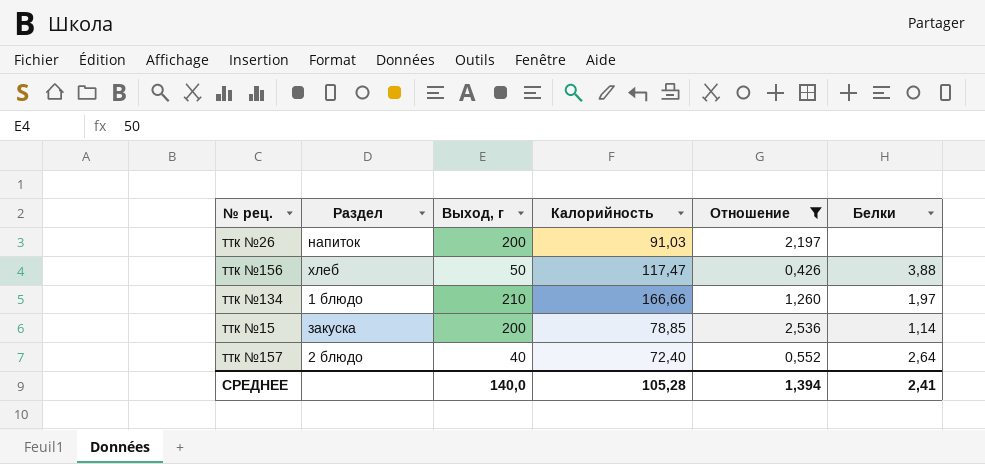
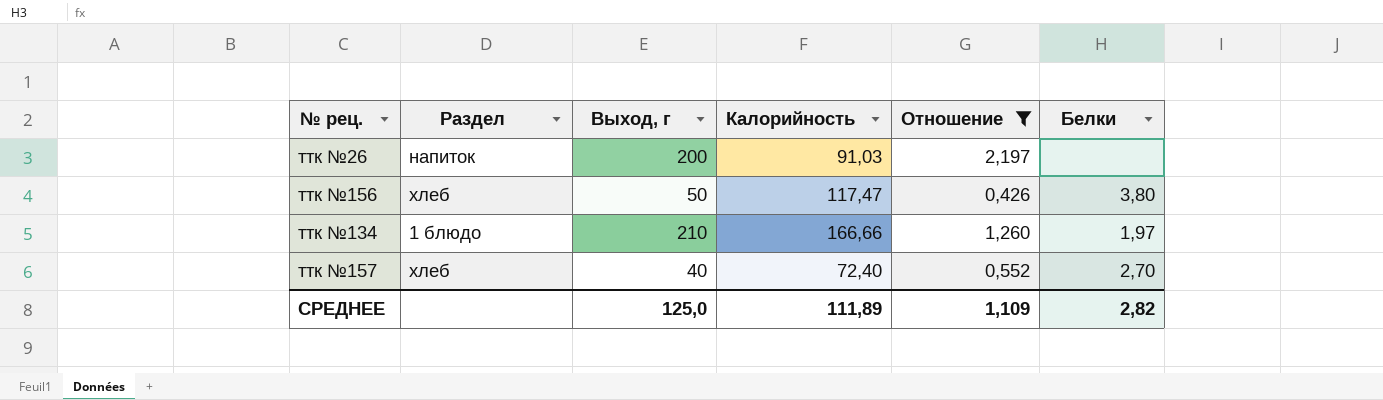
row ттк №15: закуска | 200 | 78,85 | 2,536 | 1,14 -> none
ттк №156 | Белки: 3,88 -> 3,80
ттк №157 | Раздел: 2 блюдо -> хлеб
ттк №157 | Белки: 2,64 -> 2,70
СРЕДНЕЕ | Выход, г: 140,0 -> 125,0
СРЕДНЕЕ | Калорийность: 105,28 -> 111,89
СРЕДНЕЕ | Отношение: 1,394 -> 1,109
СРЕДНЕЕ | Белки: 2,41 -> 2,82

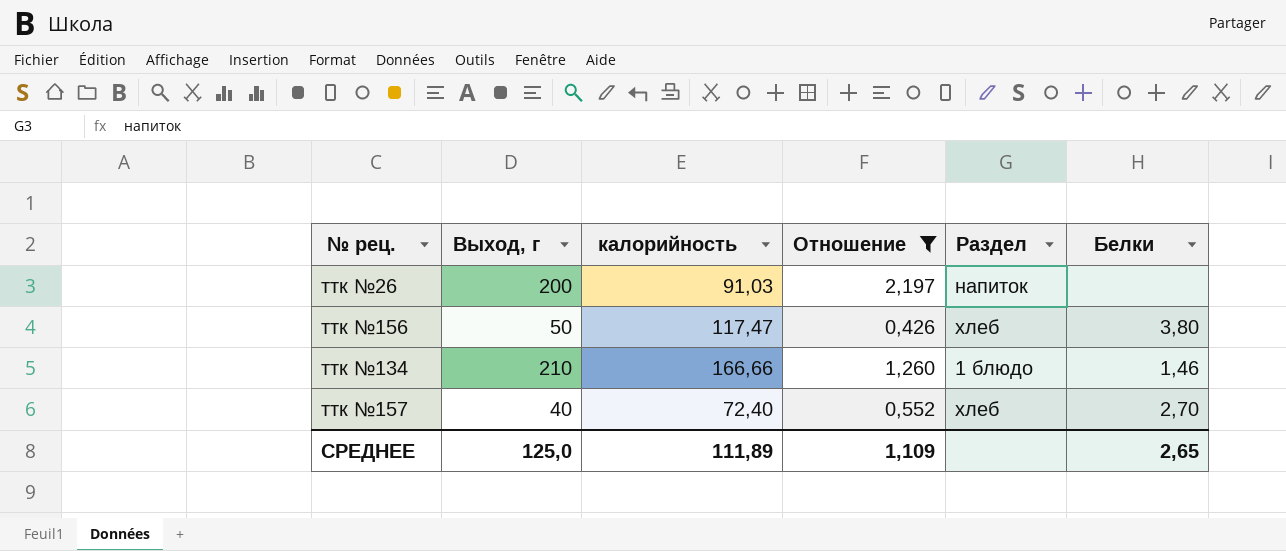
column name: Калорийность -> калорийность
column Раздел | position: 2 -> 5
ттк №134 | Белки: 1,97 -> 1,46
СРЕДНЕЕ | Белки: 2,82 -> 2,65

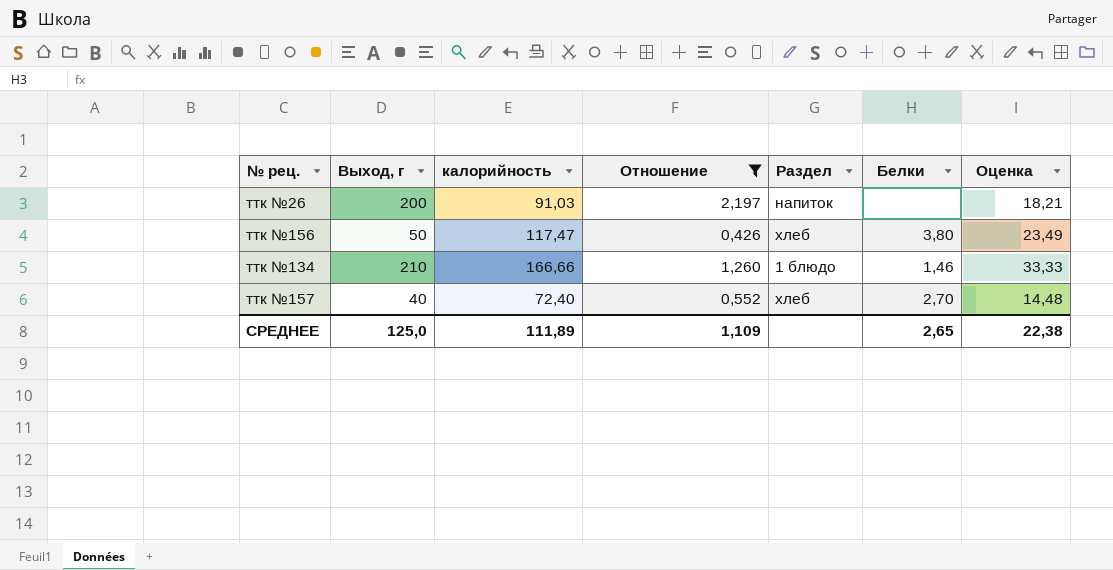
column Оценка | formula: none -> [калорийность] * 0,2

